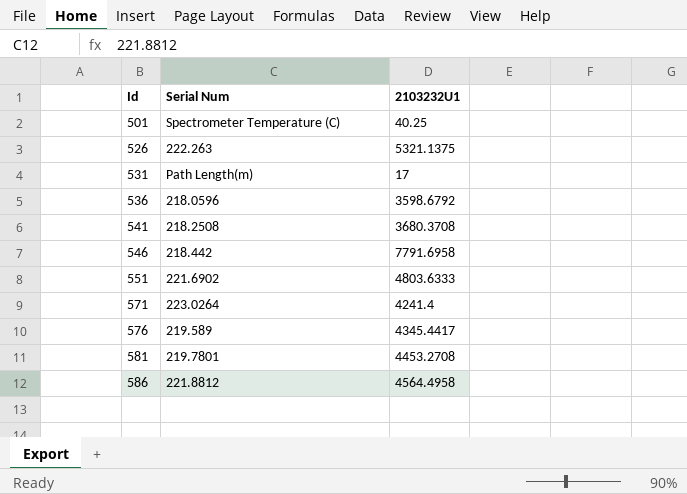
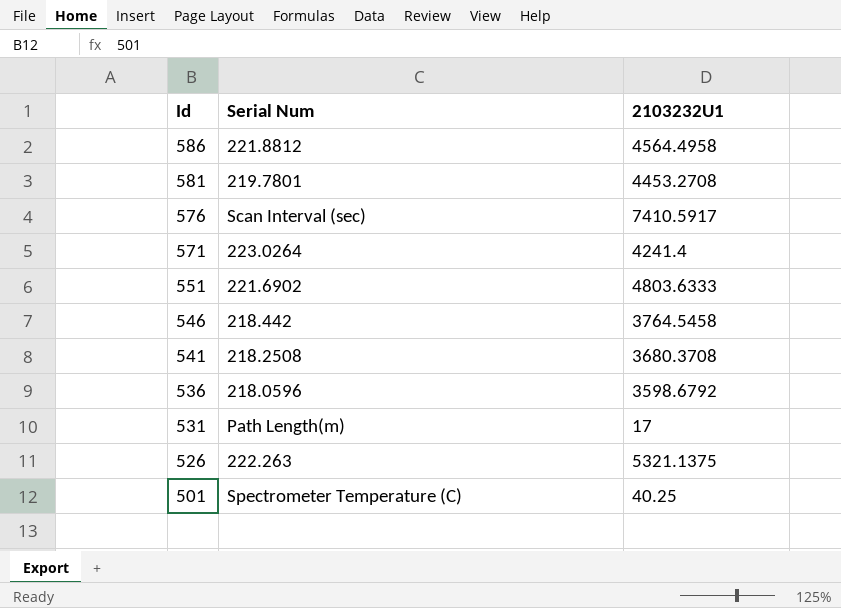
row order: Id ascending -> Id descending
576 | Serial Num: 219.589 -> Scan Interval (sec)
576 | 2103232U1: 4345.4417 -> 7410.5917
546 | 2103232U1: 7791.6958 -> 3764.5458

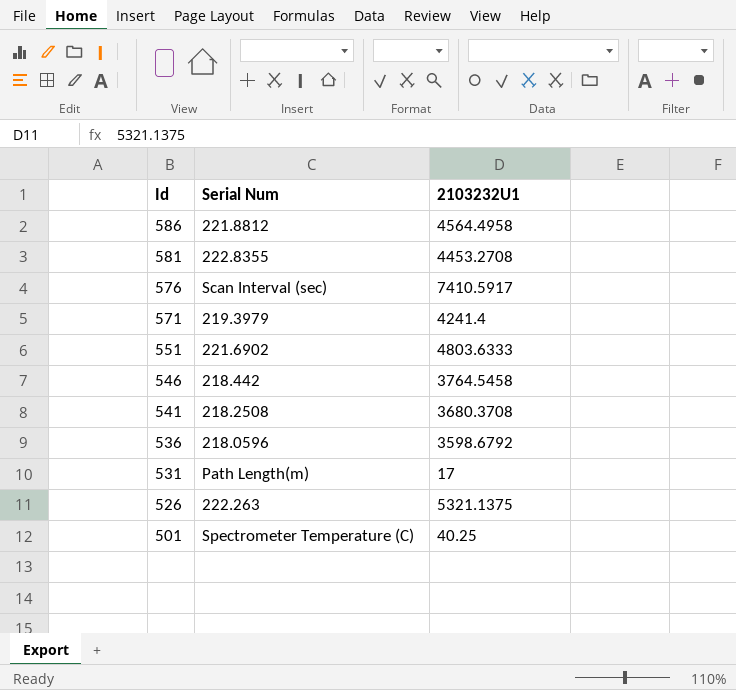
581 | Serial Num: 219.7801 -> 222.8355
571 | Serial Num: 223.0264 -> 219.3979

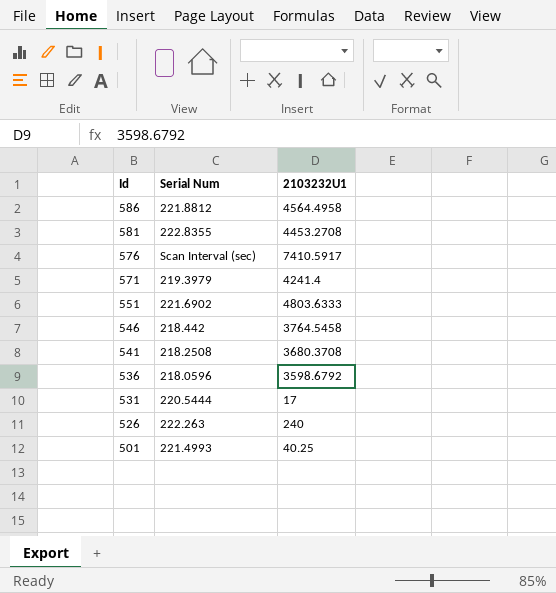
531 | Serial Num: Path Length(m) -> 220.5444
526 | 2103232U1: 5321.1375 -> 240
501 | Serial Num: Spectrometer Temperature (C) -> 221.4993

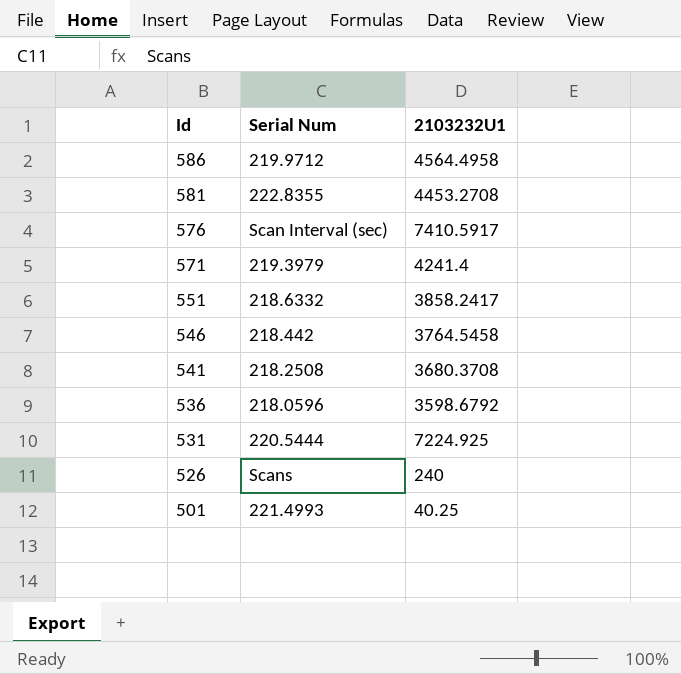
586 | Serial Num: 221.8812 -> 219.9712
551 | Serial Num: 221.6902 -> 218.6332
551 | 2103232U1: 4803.6333 -> 3858.2417
531 | 2103232U1: 17 -> 7224.925
526 | Serial Num: 222.263 -> Scans

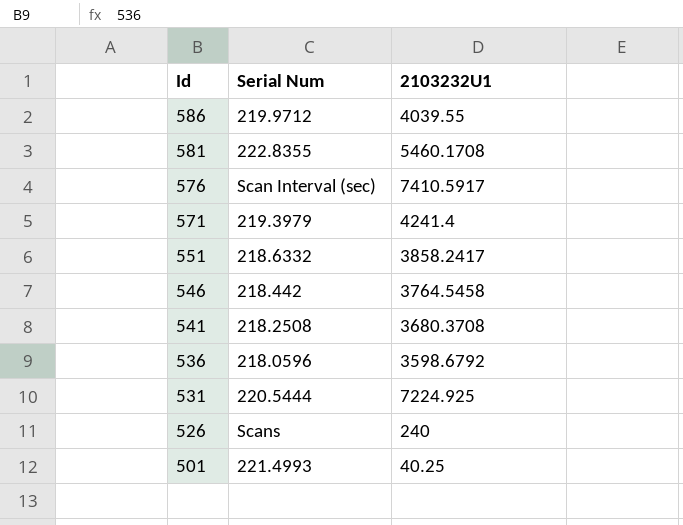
586 | 2103232U1: 4564.4958 -> 4039.55
581 | 2103232U1: 4453.2708 -> 5460.1708

